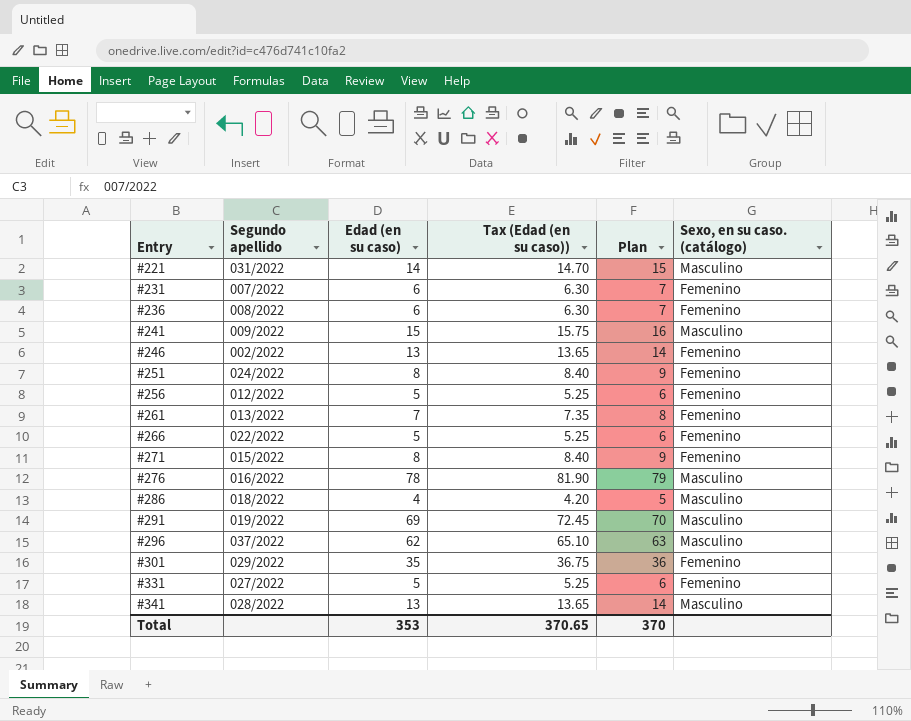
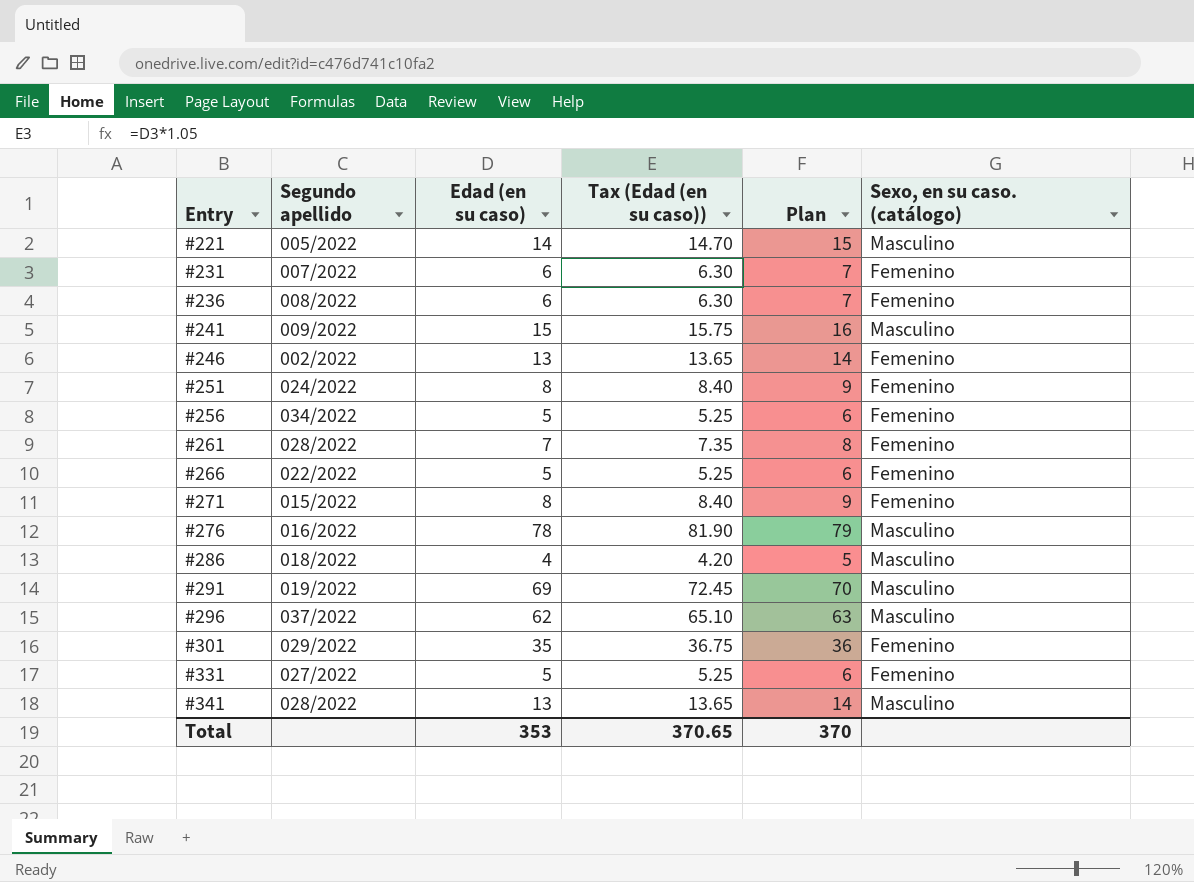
#221 | Segundo apellido: 031/2022 -> 005/2022
#256 | Segundo apellido: 012/2022 -> 034/2022
#261 | Segundo apellido: 013/2022 -> 028/2022

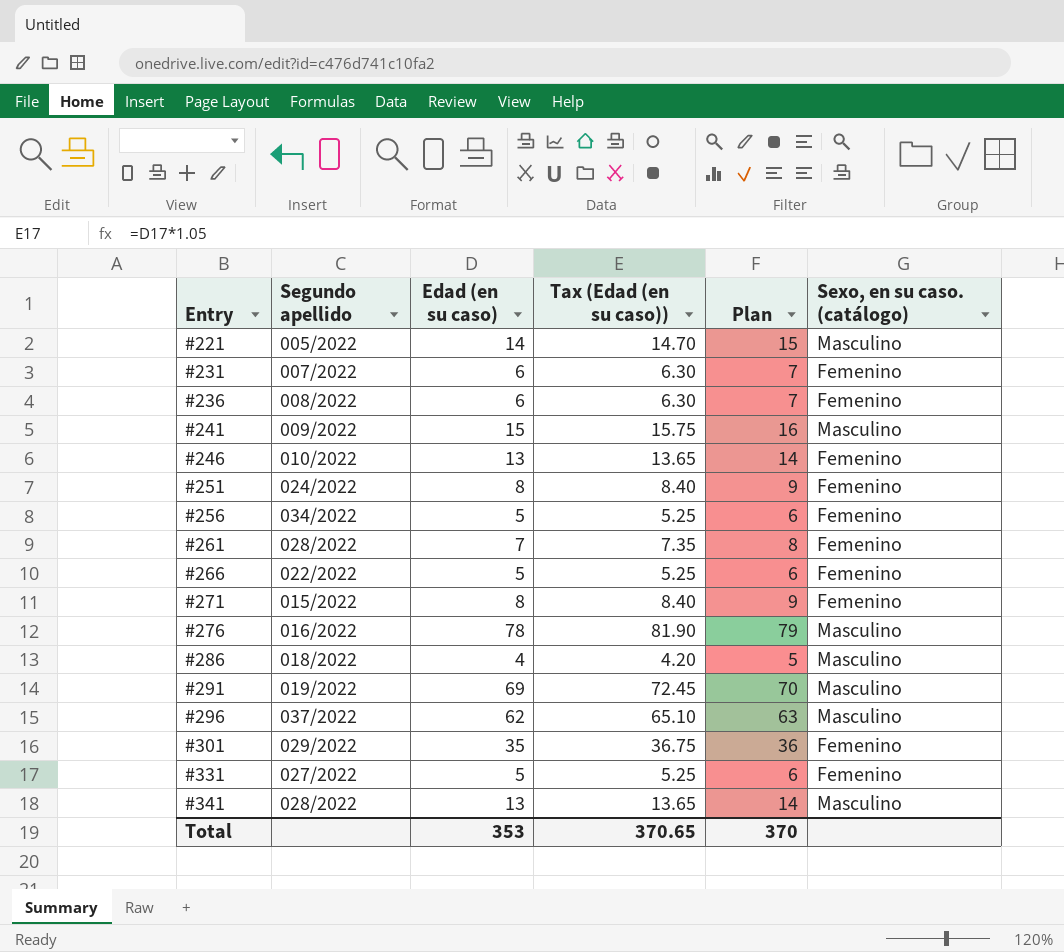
#246 | Segundo apellido: 002/2022 -> 010/2022

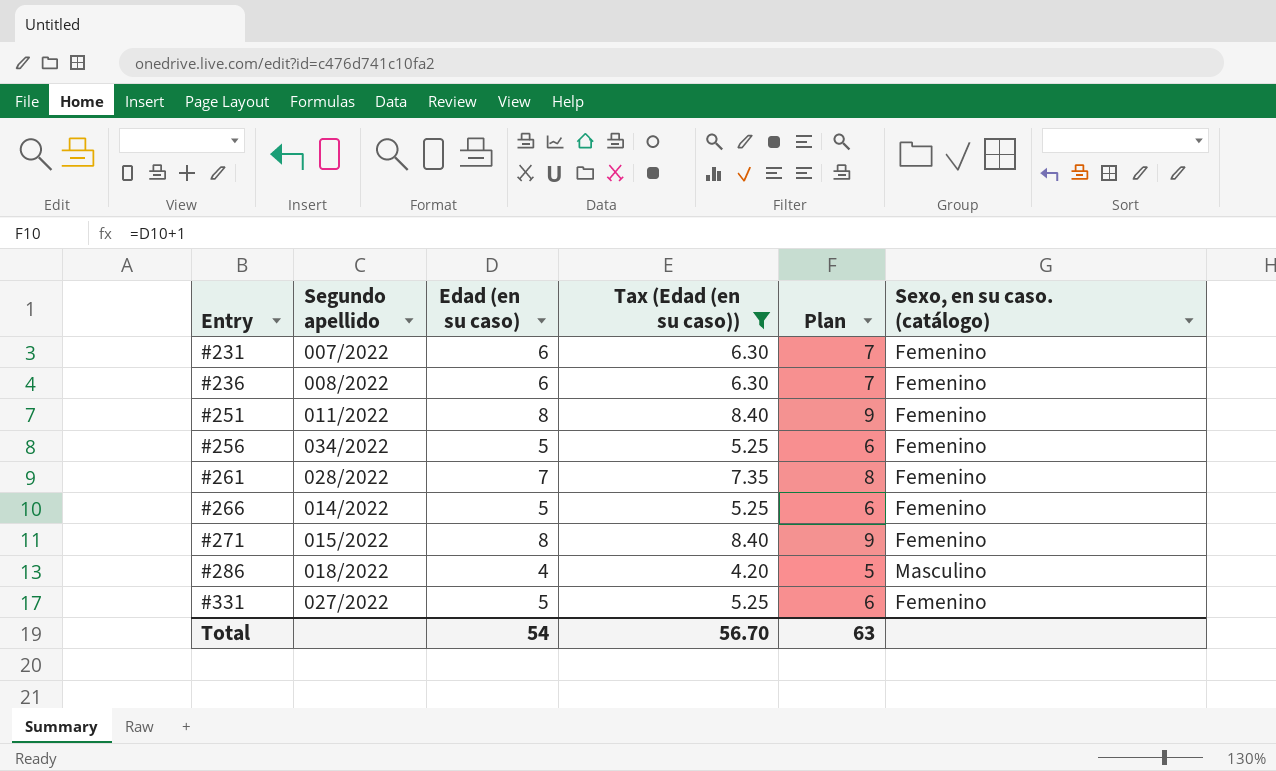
filter: none -> Tax (Edad (en su caso)) <= 8.40
#251 | Segundo apellido: 024/2022 -> 011/2022
#266 | Segundo apellido: 022/2022 -> 014/2022
Total | Edad (en su caso): 353 -> 54
Total | Tax (Edad (en su caso)): 370.65 -> 56.70
Total | Plan: 370 -> 63

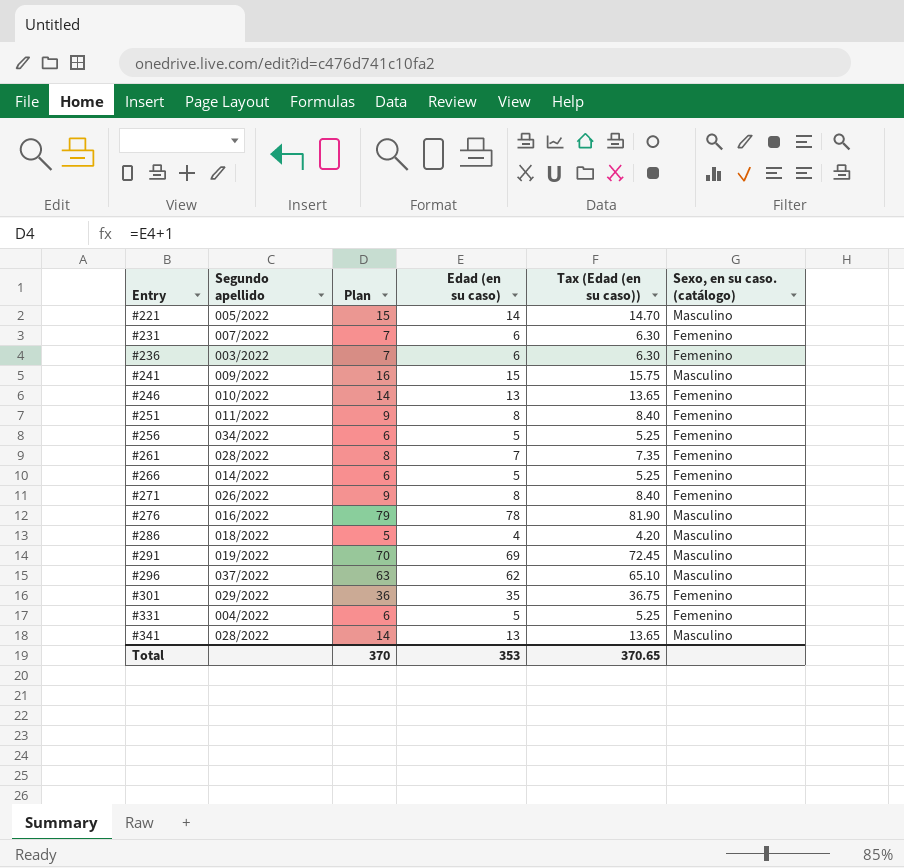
filter: Tax (Edad (en su caso)) <= 8.40 -> none
column Plan | position: 5 -> 3
#236 | Segundo apellido: 008/2022 -> 003/2022
#271 | Segundo apellido: 015/2022 -> 026/2022
#331 | Segundo apellido: 027/2022 -> 004/2022
Total | Plan: 63 -> 370
Total | Edad (en su caso): 54 -> 353
Total | Tax (Edad (en su caso)): 56.70 -> 370.65

